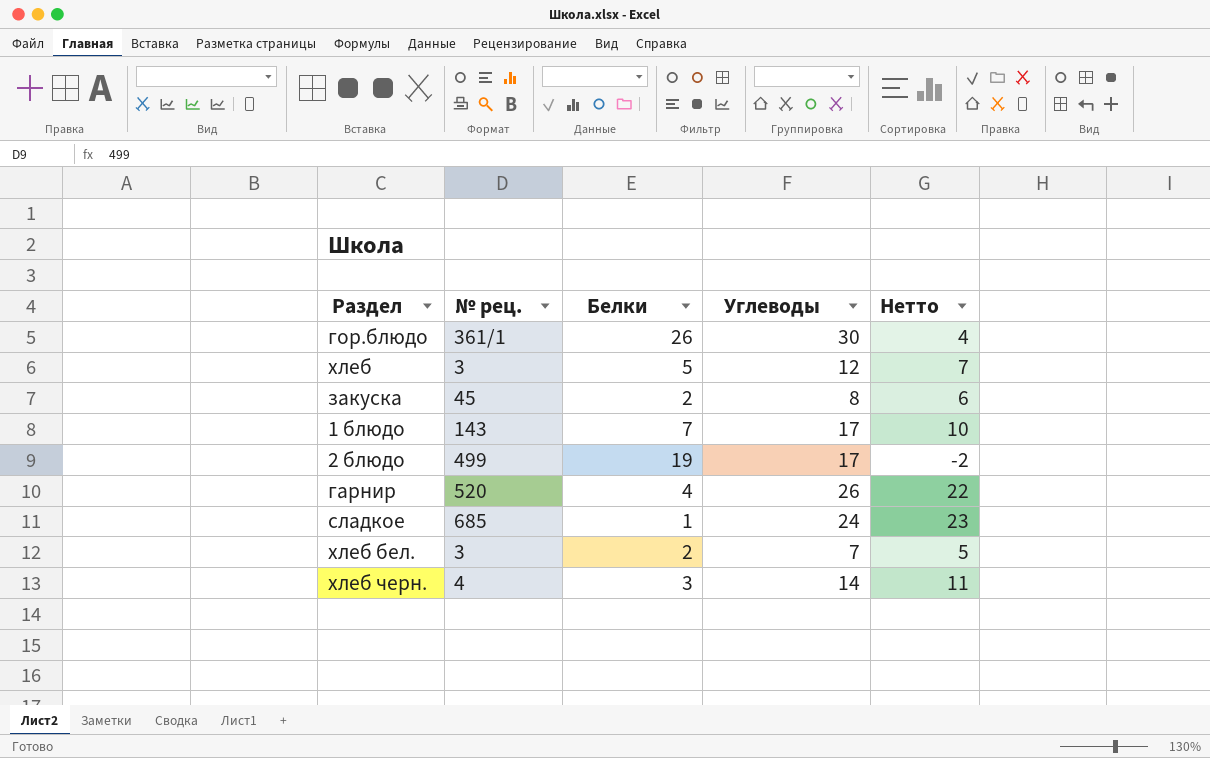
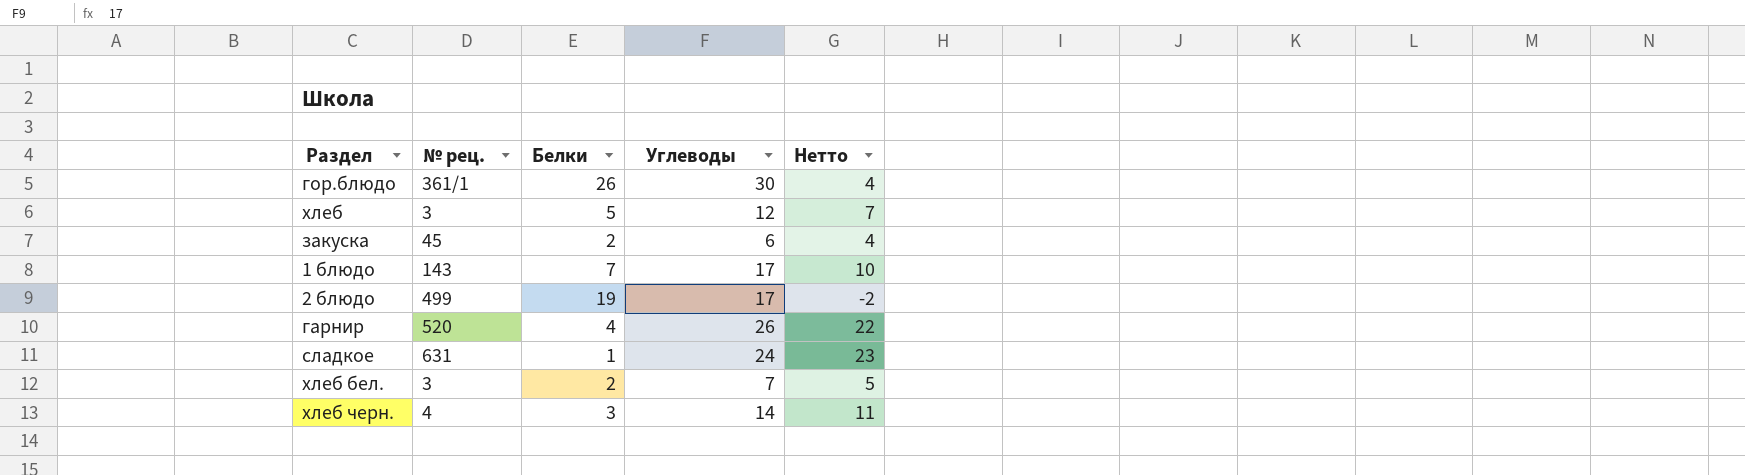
закуска | Углеводы: 8 -> 6
закуска | Нетто: 6 -> 4
сладкое | № рец.: 685 -> 631

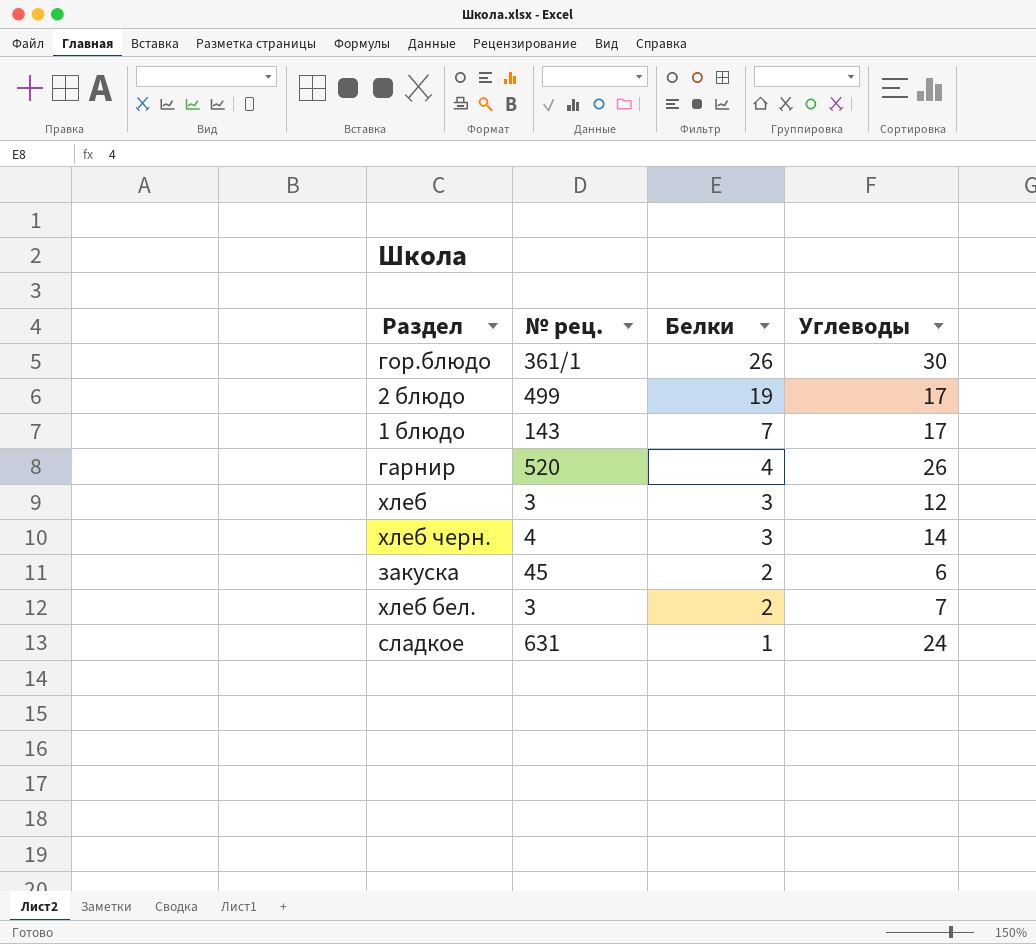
row order: none -> Белки descending
column Нетто | formula: [Углеводы] - [Белки] -> none
хлеб | Белки: 5 -> 3

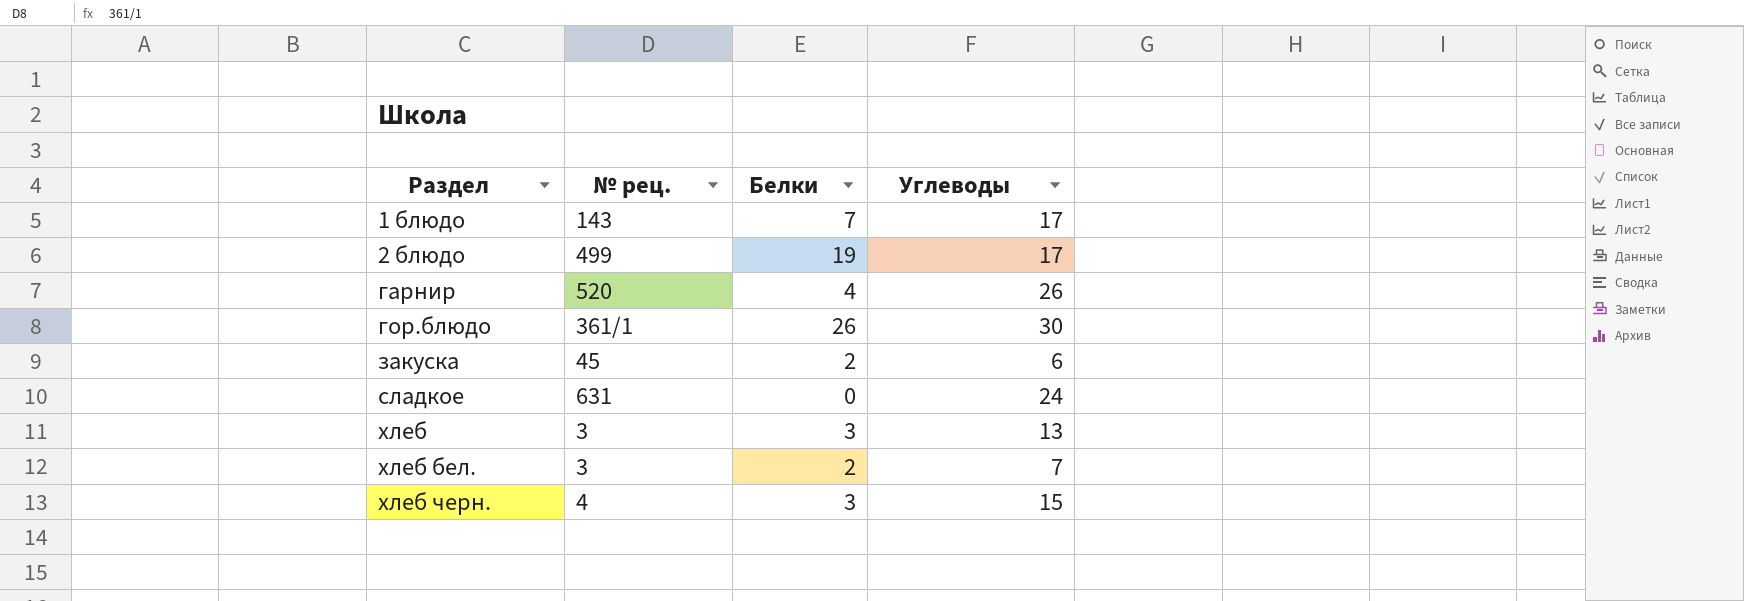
row order: Белки descending -> Раздел ascending
сладкое | Белки: 1 -> 0
хлеб | Углеводы: 12 -> 13
хлеб черн. | Углеводы: 14 -> 15

